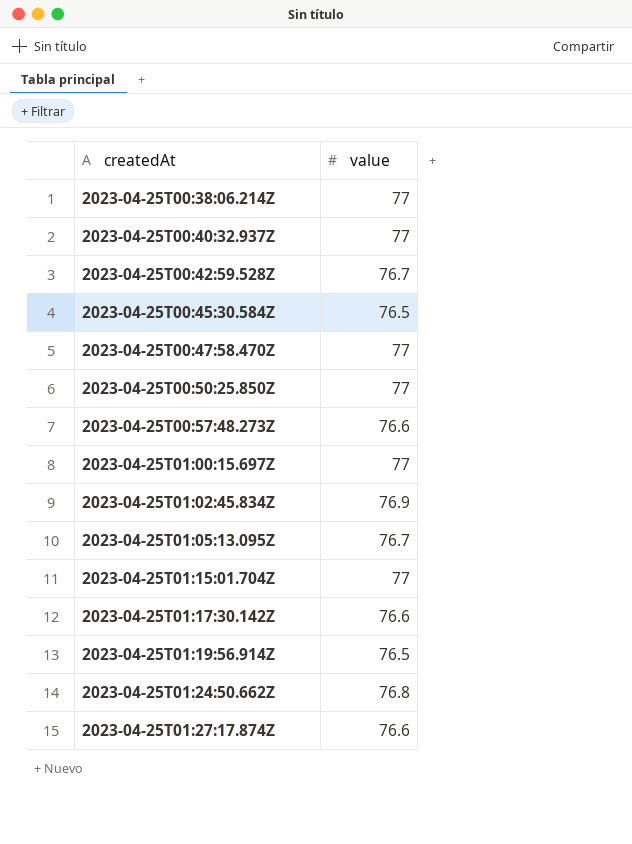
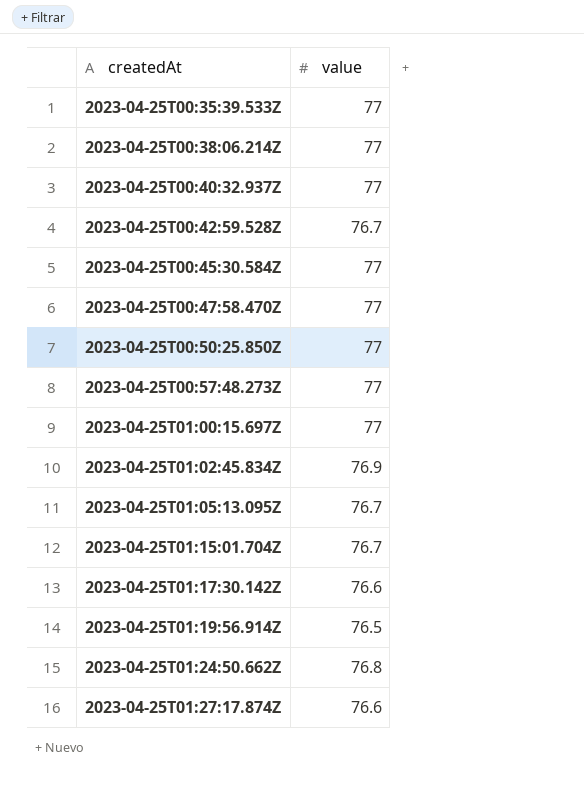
row 2023-04-25T00:35:39.533Z: none -> 77
2023-04-25T00:45:30.584Z | value: 76.5 -> 77
2023-04-25T00:57:48.273Z | value: 76.6 -> 77
2023-04-25T01:15:01.704Z | value: 77 -> 76.7

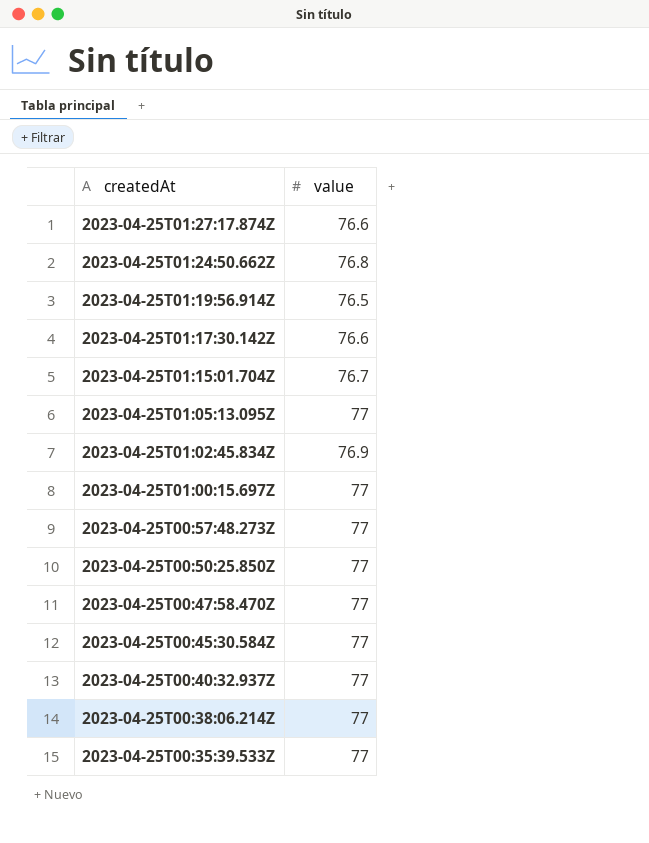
row order: createdAt ascending -> createdAt descending
row 2023-04-25T00:42:59.528Z: 76.7 -> none
2023-04-25T01:05:13.095Z | value: 76.7 -> 77

